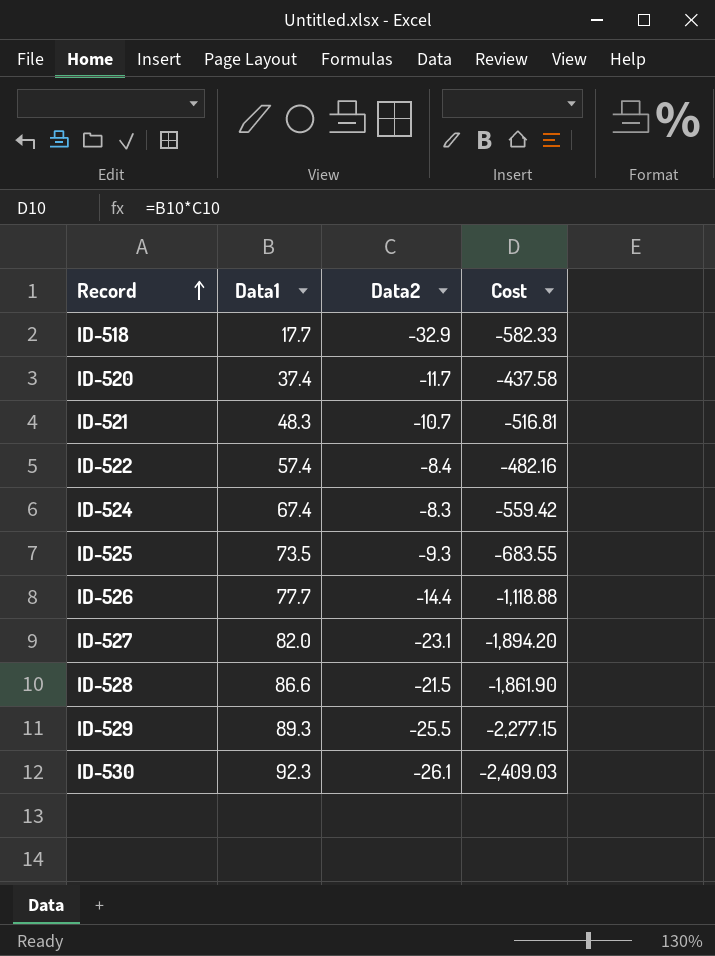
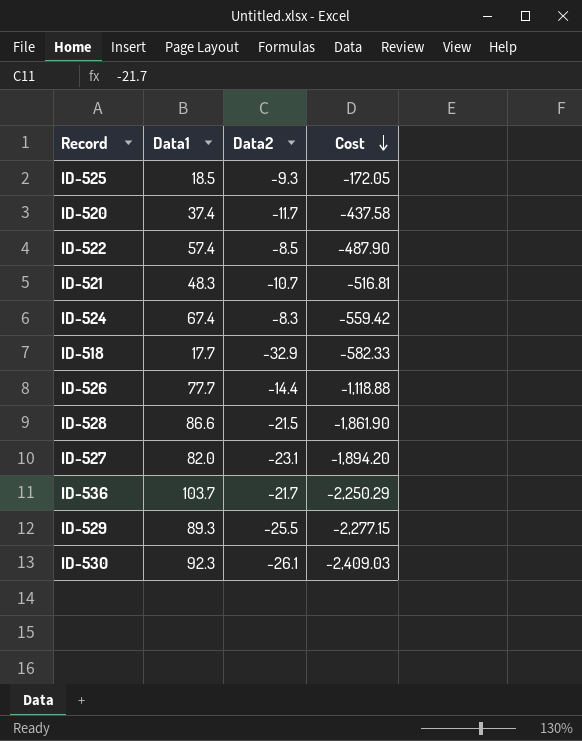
row order: Record ascending -> Cost descending
ID-525 | Data1: 73.5 -> 18.5
ID-525 | Cost: -683.55 -> -172.05
ID-522 | Data2: -8.4 -> -8.5
ID-522 | Cost: -482.16 -> -487.90
row ID-536: none -> 103.7 | -21.7 | -2,250.29

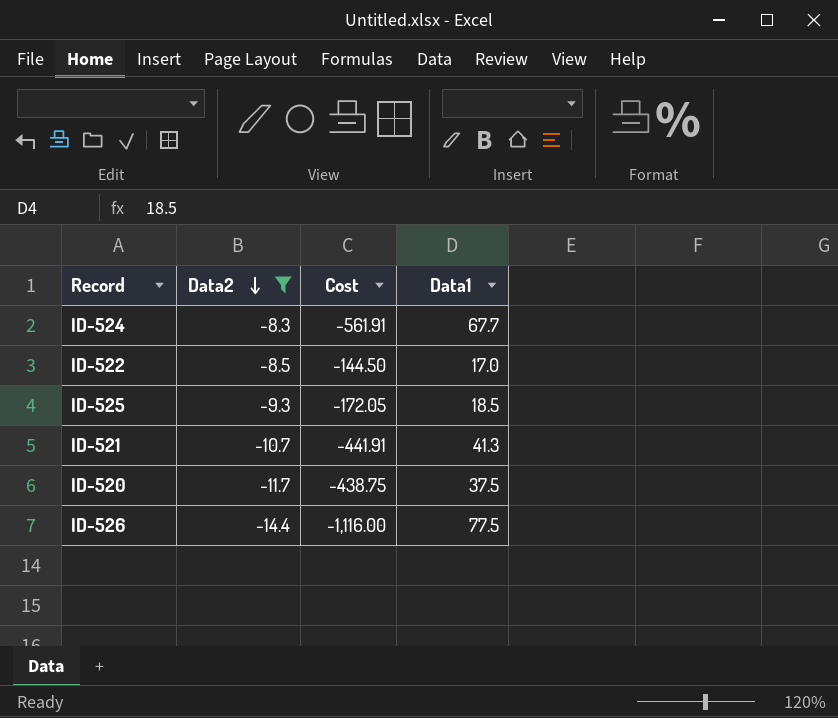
filter: none -> Data2 >= -14.4
row order: Cost descending -> Data2 descending
column Data1 | position: 2 -> 4
ID-524 | Cost: -559.42 -> -561.91
ID-524 | Data1: 67.4 -> 67.7
ID-522 | Cost: -487.90 -> -144.50
ID-522 | Data1: 57.4 -> 17.0
ID-521 | Cost: -516.81 -> -441.91
ID-521 | Data1: 48.3 -> 41.3
ID-520 | Cost: -437.58 -> -438.75
ID-520 | Data1: 37.4 -> 37.5
ID-526 | Cost: -1,118.88 -> -1,116.00
ID-526 | Data1: 77.7 -> 77.5

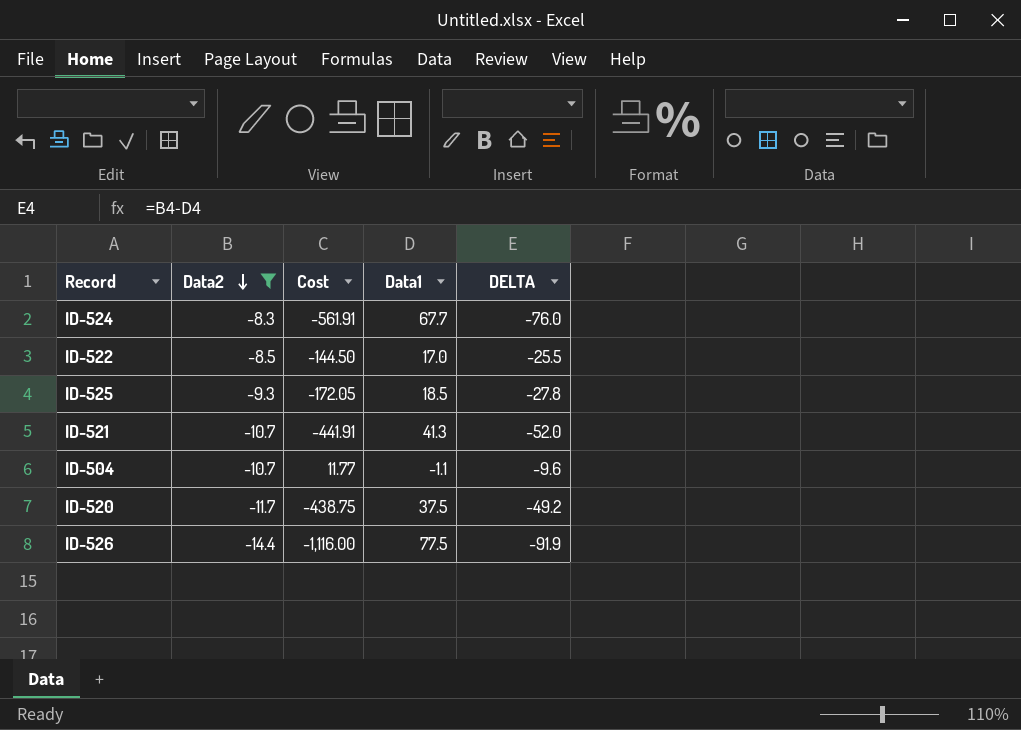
column DELTA | formula: none -> [Data2] - [Data1]
row ID-504: none -> -10.7 | 11.77 | -1.1 | -9.6

